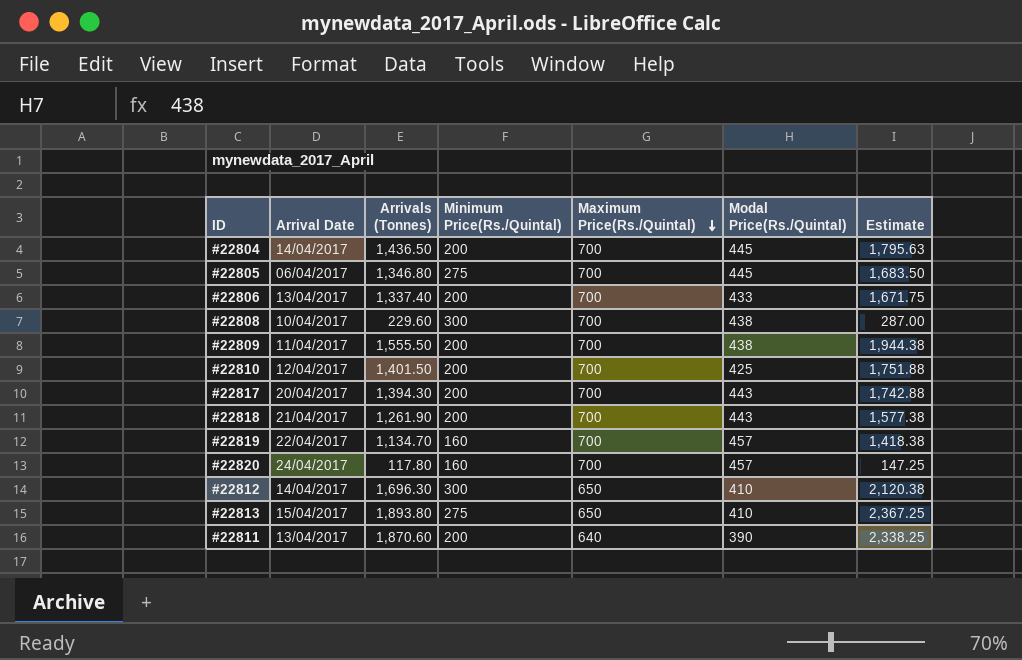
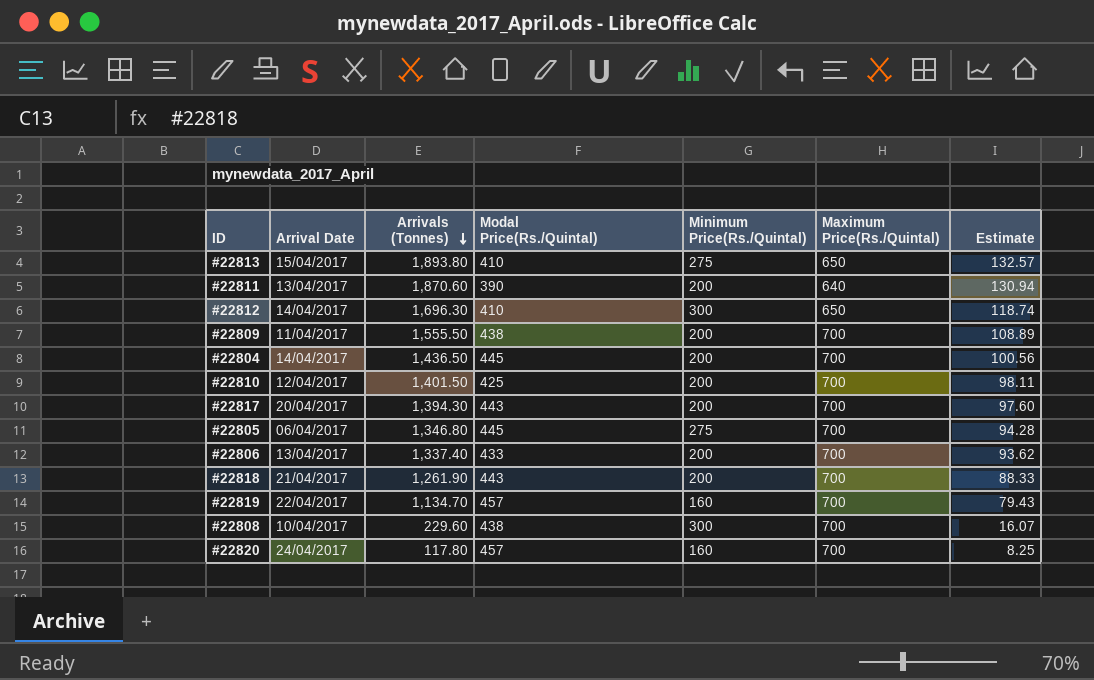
row order: Maximum Price(Rs./Quintal) descending -> Arrivals (Tonnes) descending
column Modal Price(Rs./Quintal) | position: 6 -> 4
column Estimate | formula: [Arrivals (Tonnes)] * 1.25 -> [Arrivals (Tonnes)] * 0.07

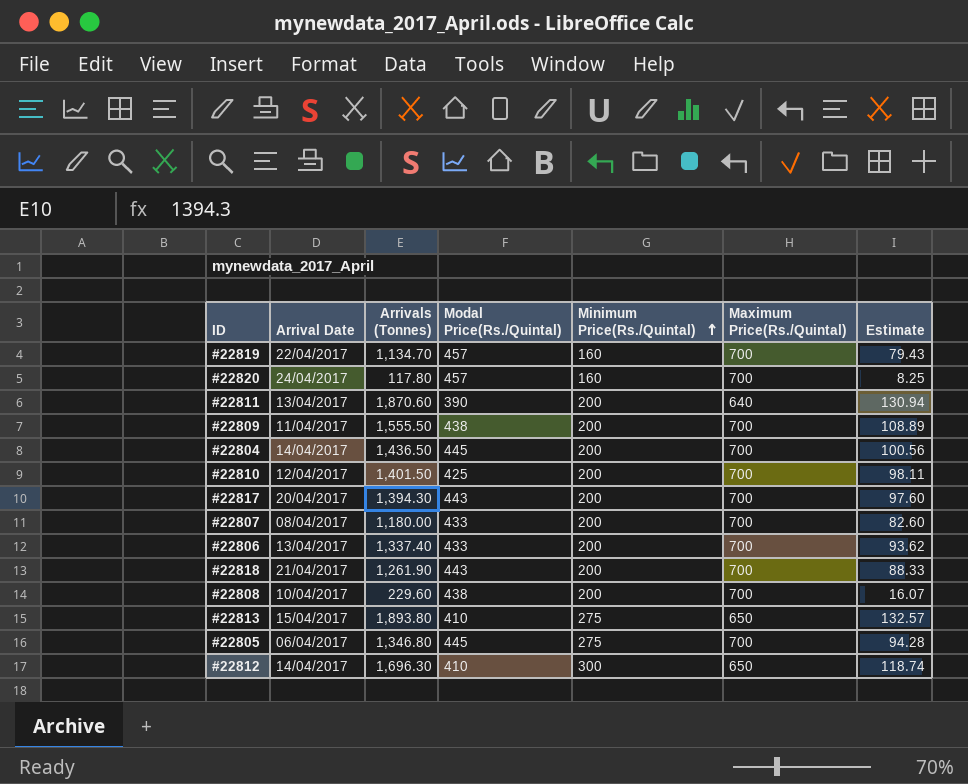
row order: Arrivals (Tonnes) descending -> Minimum Price(Rs./Quintal) ascending
row #22807: none -> 08/04/2017 | 1,180.00 | 433 | 200 | 700 | 82.60
#22808 | Minimum Price(Rs./Quintal): 300 -> 200

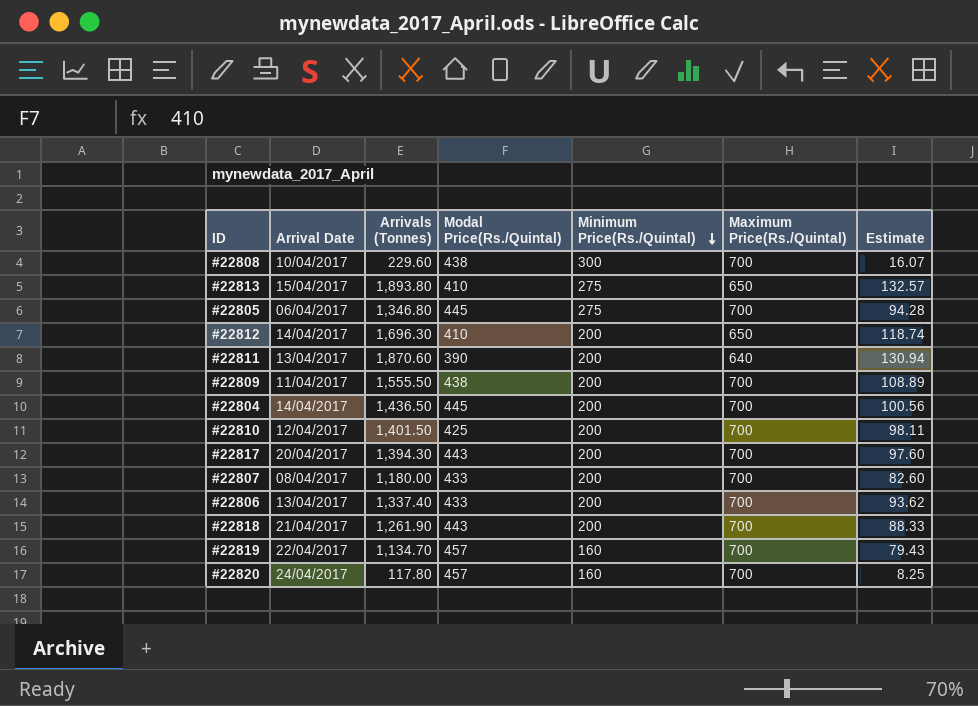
row order: Minimum Price(Rs./Quintal) ascending -> Minimum Price(Rs./Quintal) descending
#22808 | Minimum Price(Rs./Quintal): 200 -> 300
#22812 | Minimum Price(Rs./Quintal): 300 -> 200

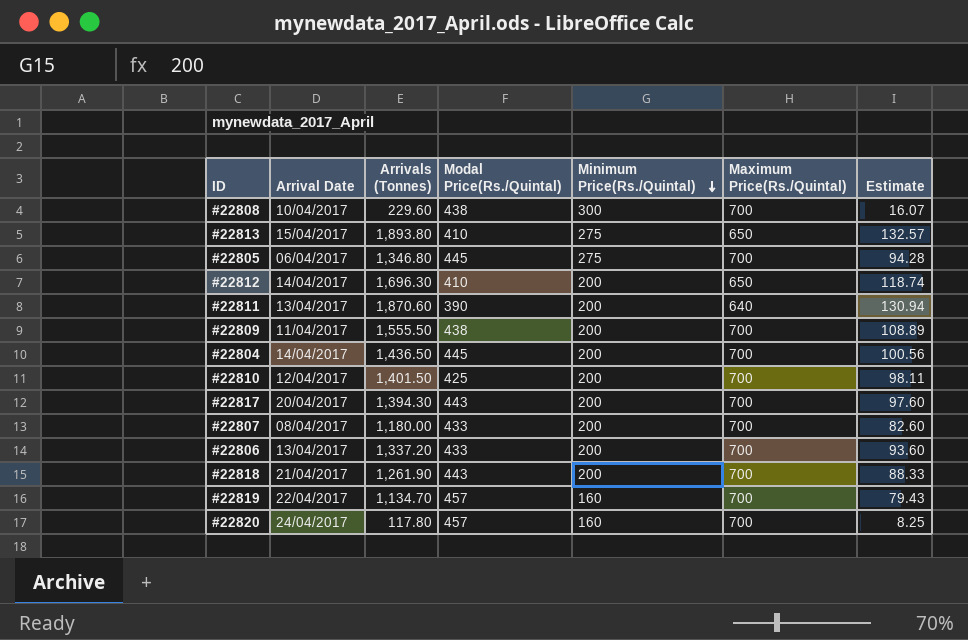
#22806 | Arrivals (Tonnes): 1,337.40 -> 1,337.20
#22806 | Estimate: 93.62 -> 93.60

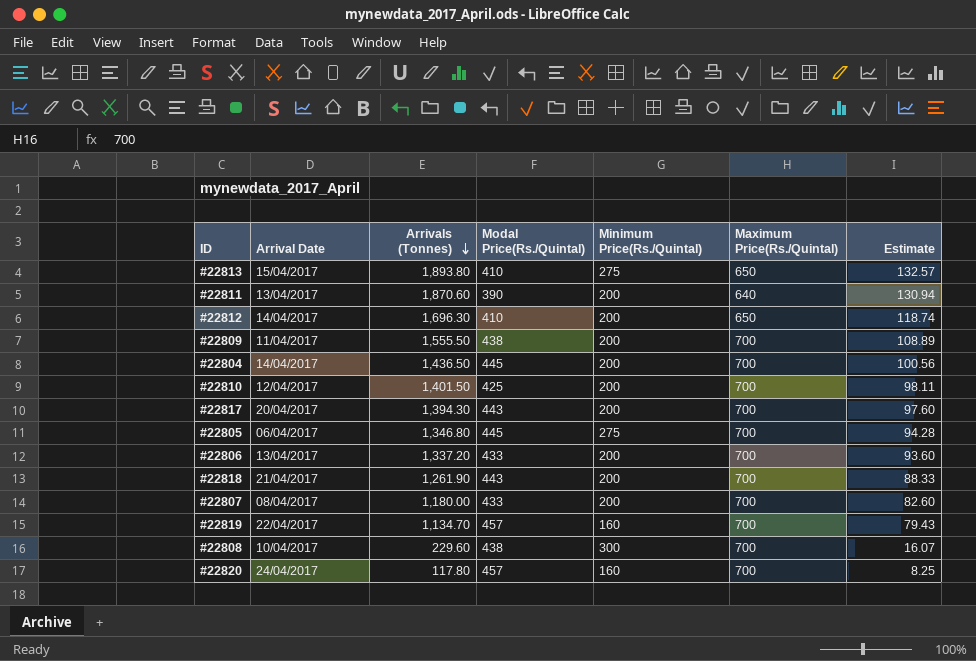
row order: Minimum Price(Rs./Quintal) descending -> Arrivals (Tonnes) descending

